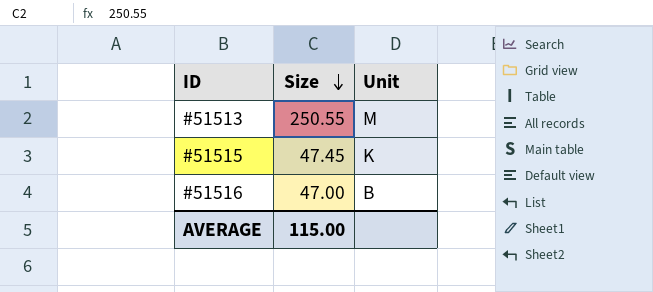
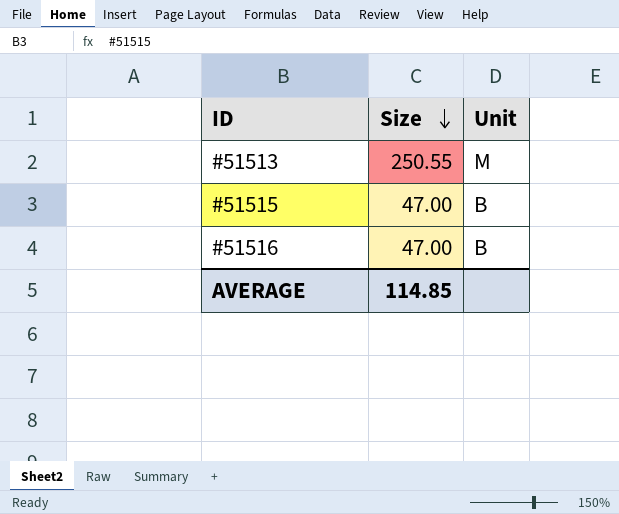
#51515 | Size: 47.45 -> 47.00
#51515 | Unit: K -> B
AVERAGE | Size: 115.00 -> 114.85

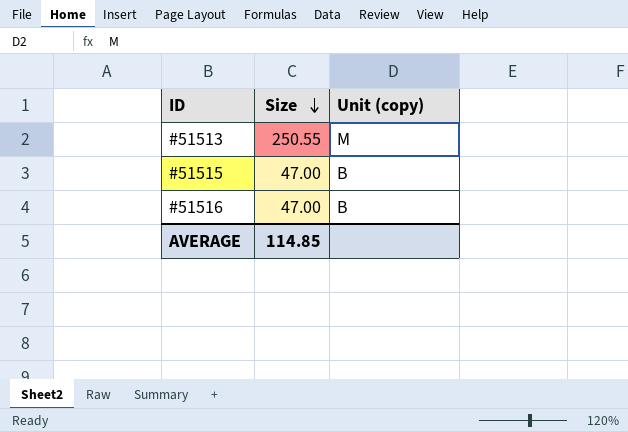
column name: Unit -> Unit (copy)

